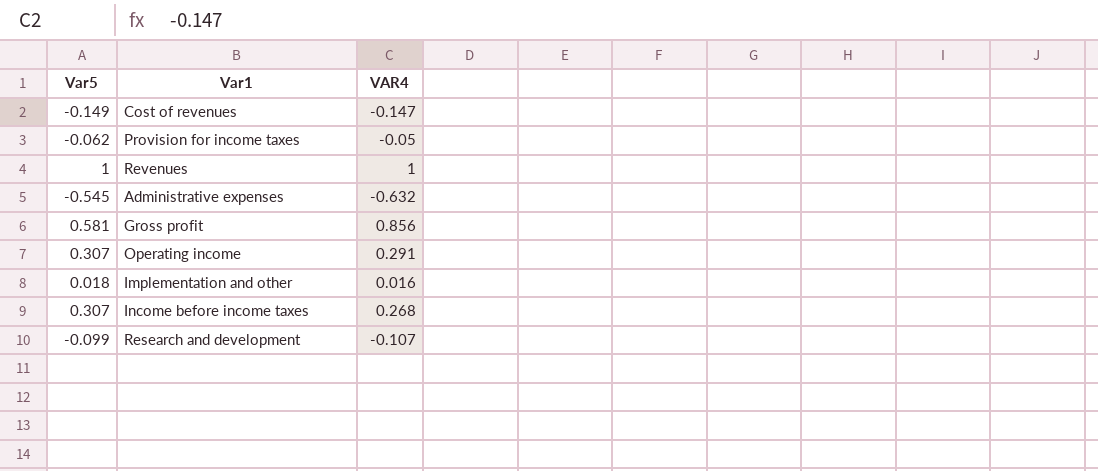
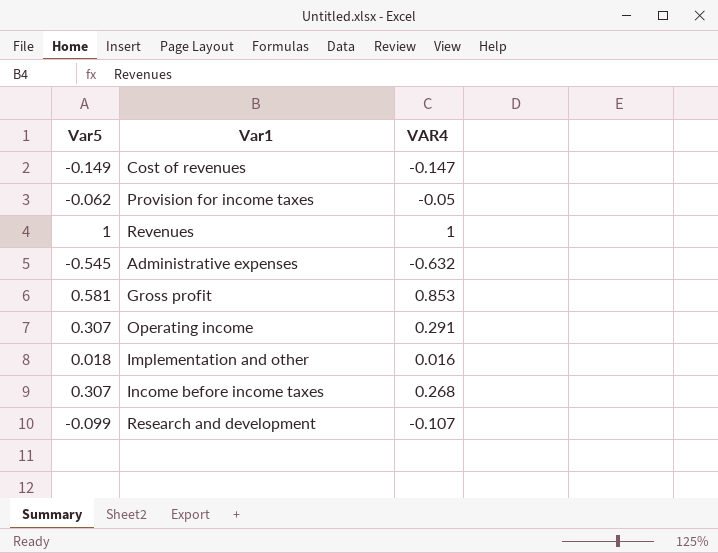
Gross profit | VAR4: 0.856 -> 0.853

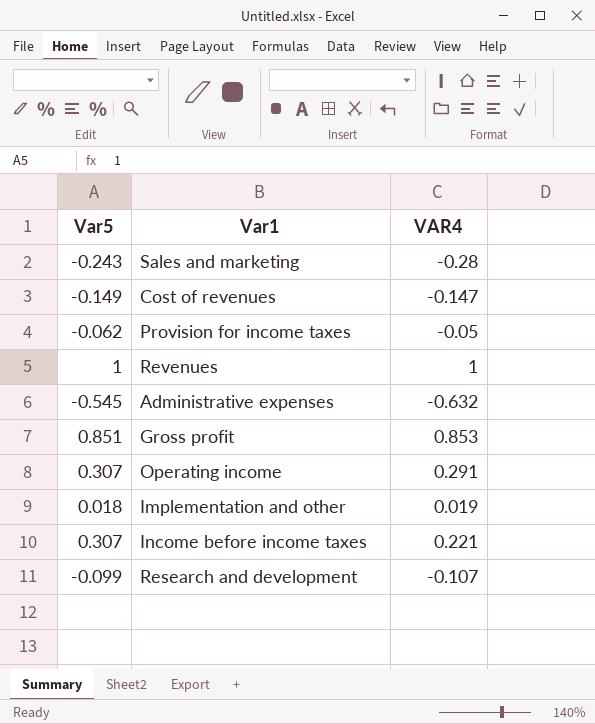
row Sales and marketing: none -> -0.243 | -0.28
Gross profit | Var5: 0.581 -> 0.851
Implementation and other | VAR4: 0.016 -> 0.019
Income before income taxes | VAR4: 0.268 -> 0.221

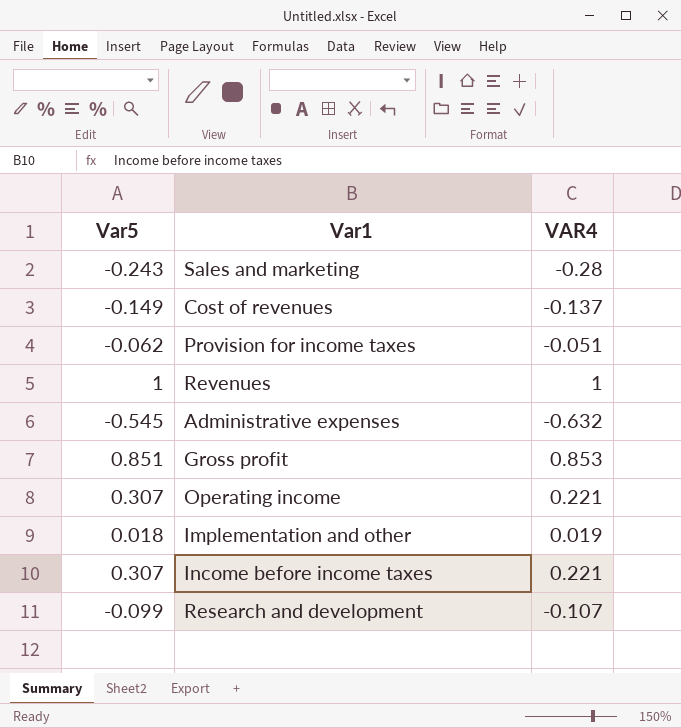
Cost of revenues | VAR4: -0.147 -> -0.137
Provision for income taxes | VAR4: -0.05 -> -0.051
Operating income | VAR4: 0.291 -> 0.221

